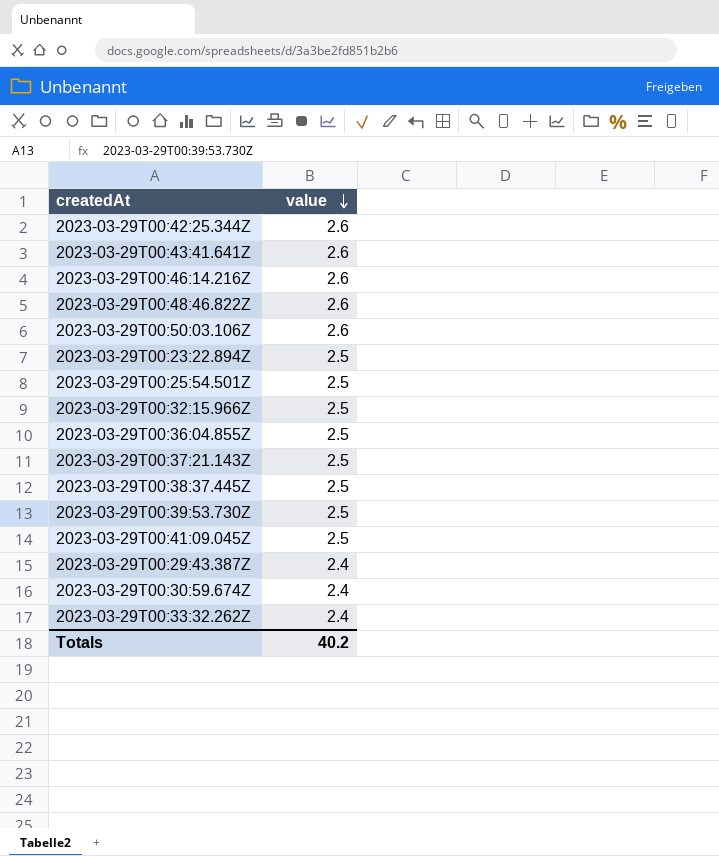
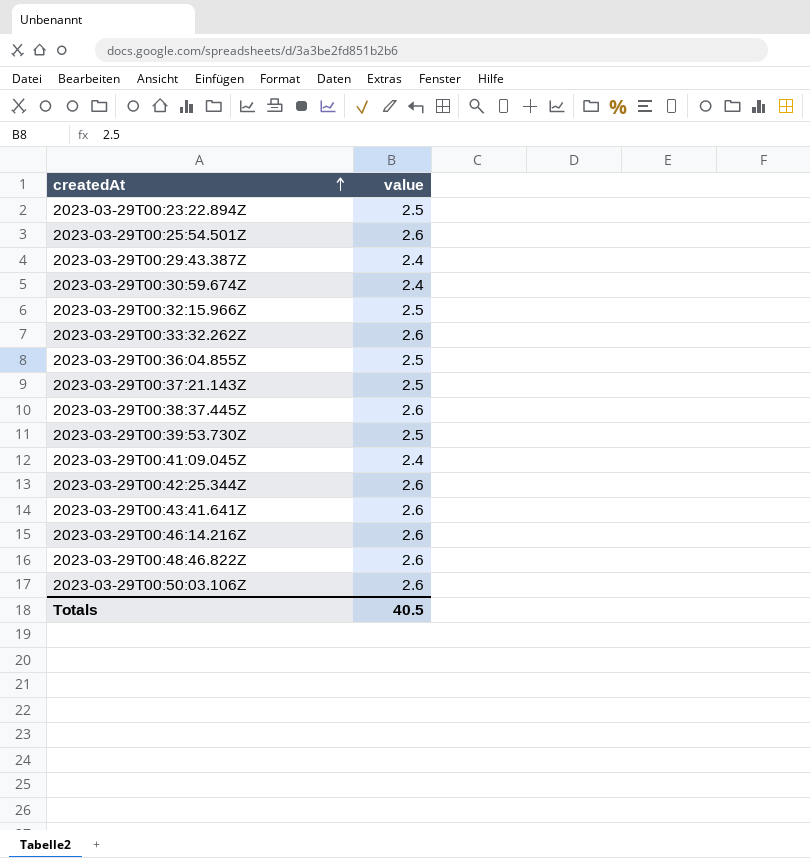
row order: value descending -> createdAt ascending
2023-03-29T00:25:54.501Z | value: 2.5 -> 2.6
2023-03-29T00:33:32.262Z | value: 2.4 -> 2.6
2023-03-29T00:38:37.445Z | value: 2.5 -> 2.6
2023-03-29T00:41:09.045Z | value: 2.5 -> 2.4
Totals | value: 40.2 -> 40.5

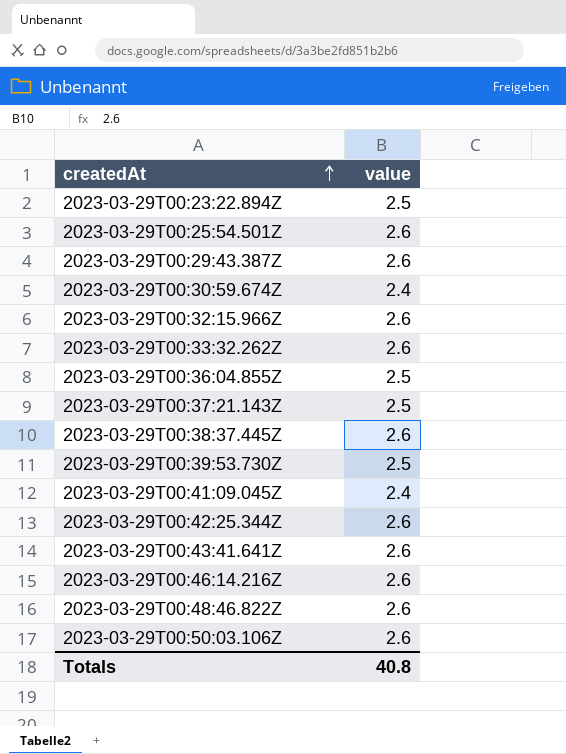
2023-03-29T00:29:43.387Z | value: 2.4 -> 2.6
2023-03-29T00:32:15.966Z | value: 2.5 -> 2.6
Totals | value: 40.5 -> 40.8

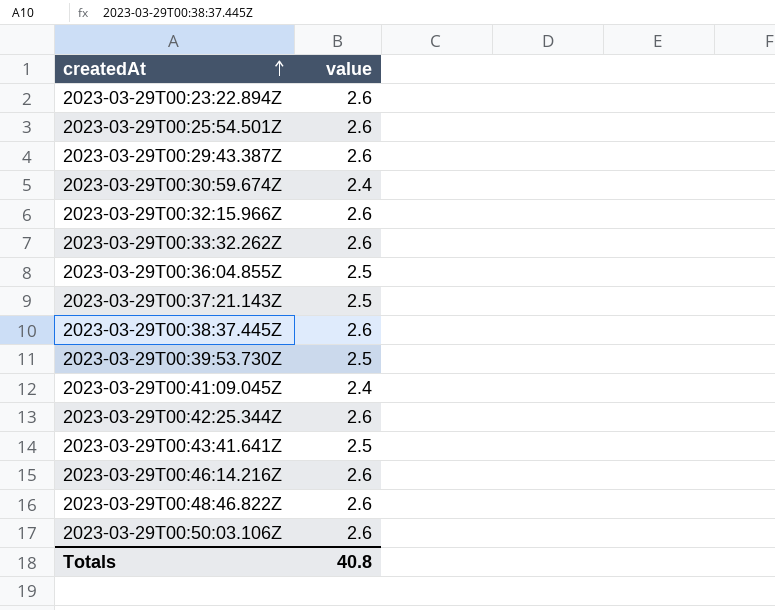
2023-03-29T00:23:22.894Z | value: 2.5 -> 2.6
2023-03-29T00:43:41.641Z | value: 2.6 -> 2.5

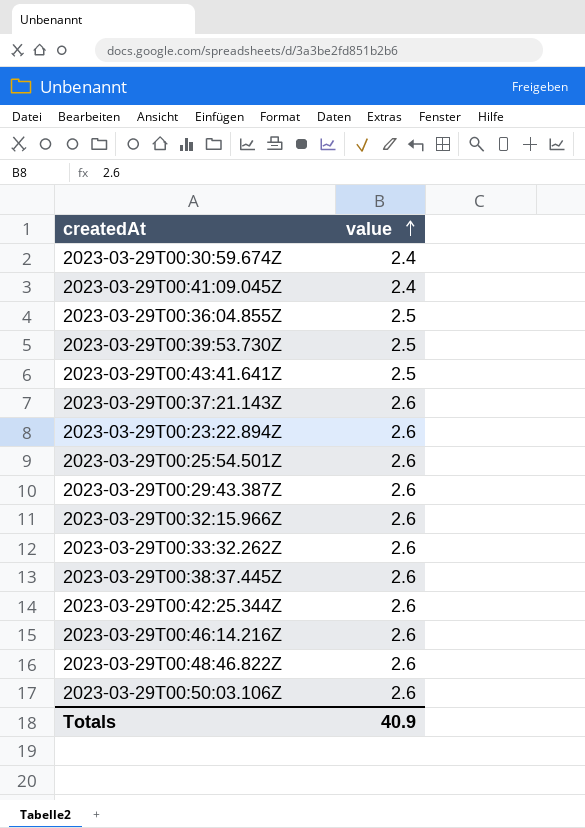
row order: createdAt ascending -> value ascending
2023-03-29T00:37:21.143Z | value: 2.5 -> 2.6
Totals | value: 40.8 -> 40.9

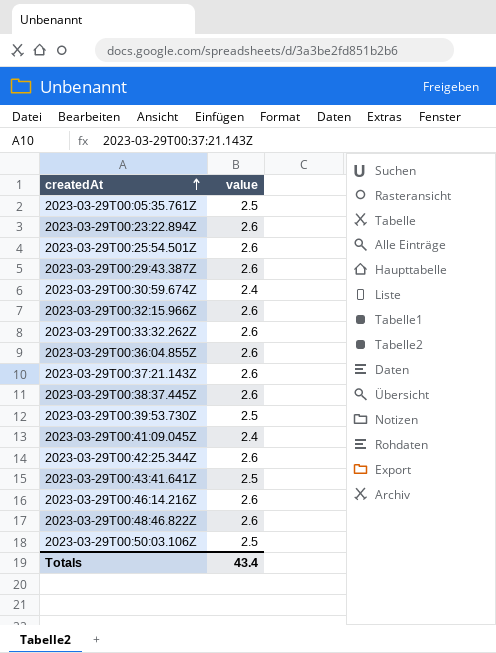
row order: value ascending -> createdAt ascending
row 2023-03-29T00:05:35.761Z: none -> 2.5
2023-03-29T00:36:04.855Z | value: 2.5 -> 2.6
2023-03-29T00:50:03.106Z | value: 2.6 -> 2.5
Totals | value: 40.9 -> 43.4

